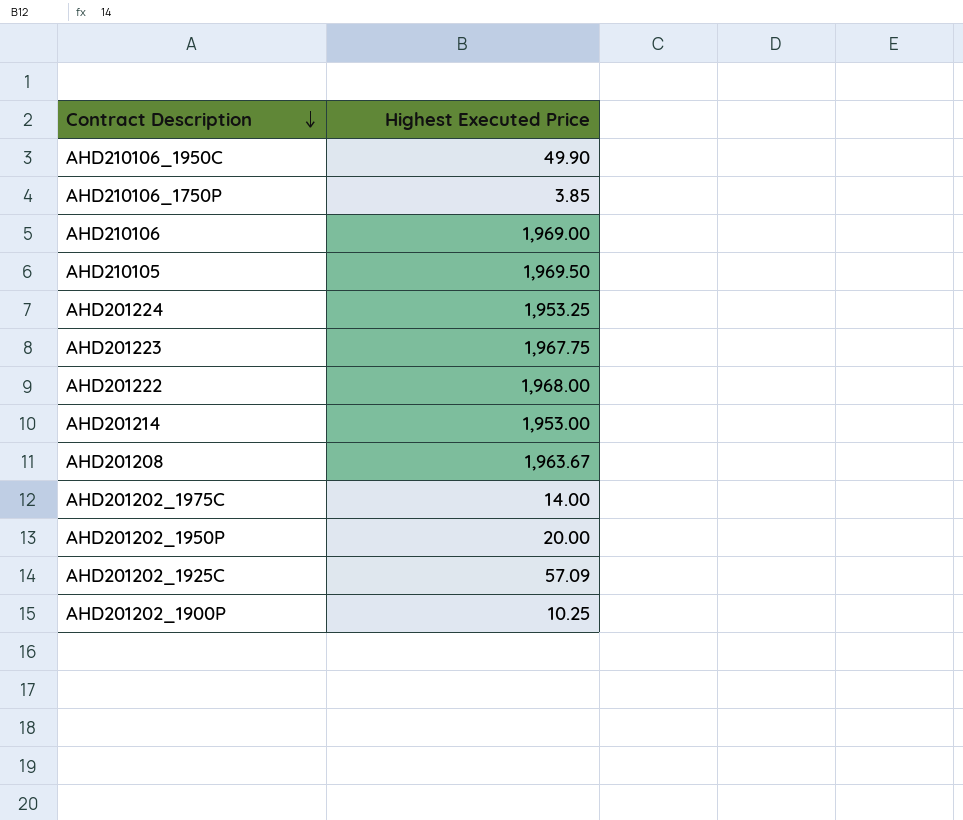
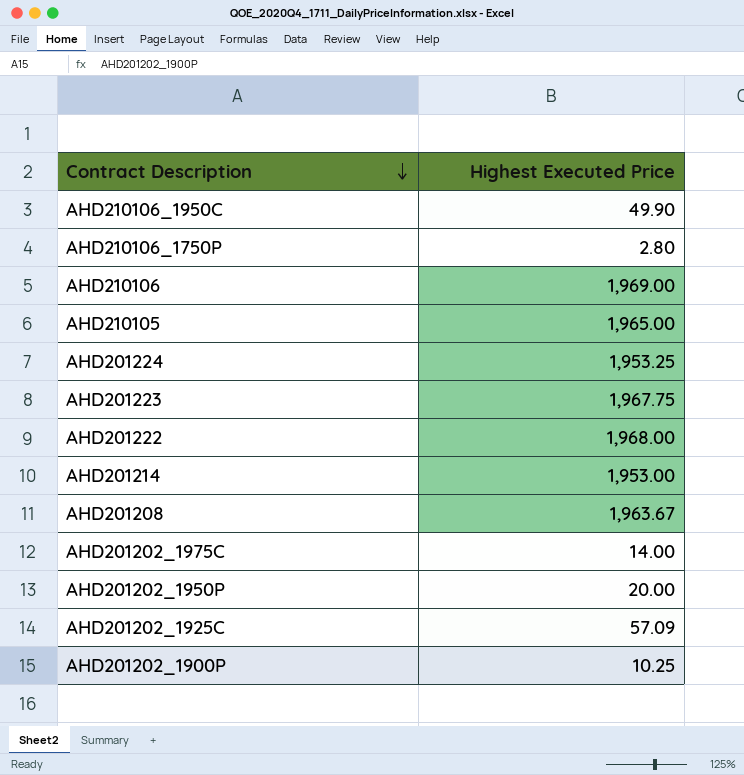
AHD210106_1750P | Highest Executed Price: 3.85 -> 2.80
AHD210105 | Highest Executed Price: 1,969.50 -> 1,965.00

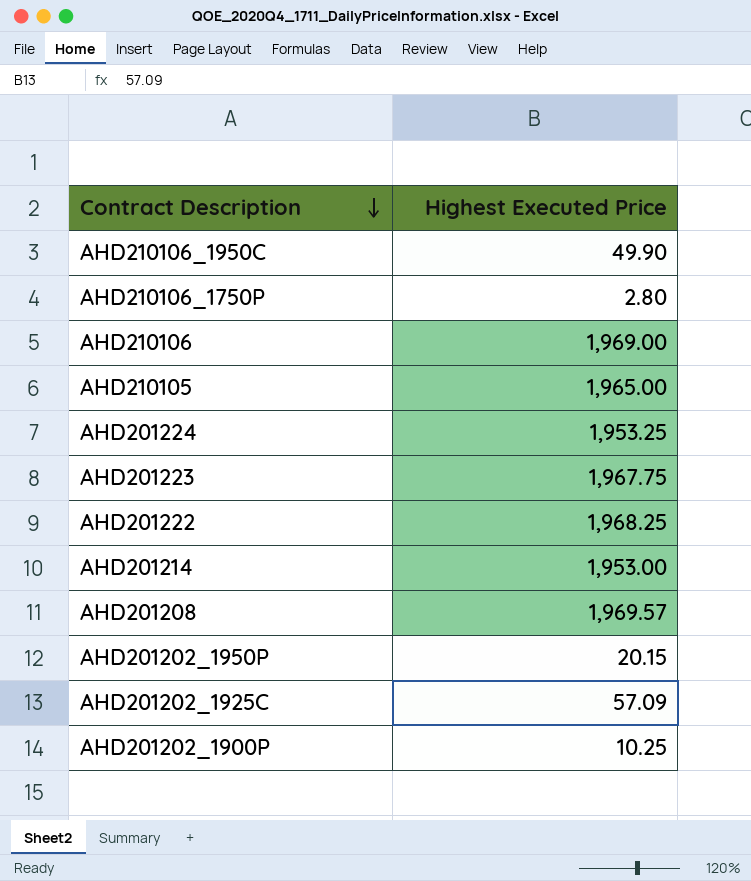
row AHD201202_1975C: 14.00 -> none
AHD201222 | Highest Executed Price: 1,968.00 -> 1,968.25
AHD201208 | Highest Executed Price: 1,963.67 -> 1,969.57
AHD201202_1950P | Highest Executed Price: 20.00 -> 20.15

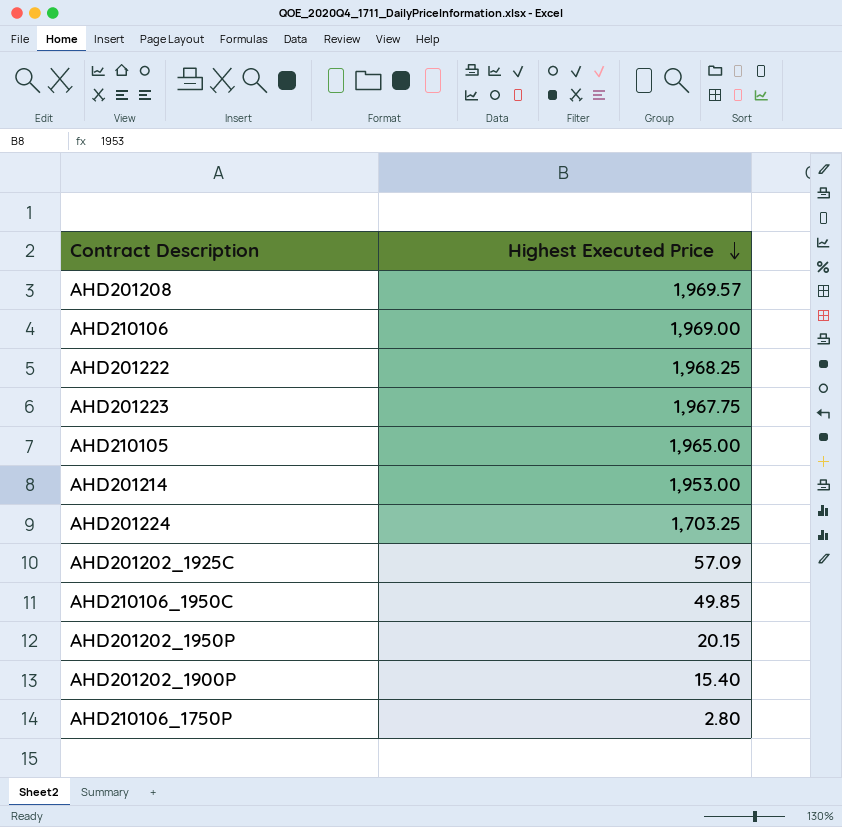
row order: Contract Description descending -> Highest Executed Price descending
AHD201224 | Highest Executed Price: 1,953.25 -> 1,703.25
AHD210106_1950C | Highest Executed Price: 49.90 -> 49.85
AHD201202_1900P | Highest Executed Price: 10.25 -> 15.40

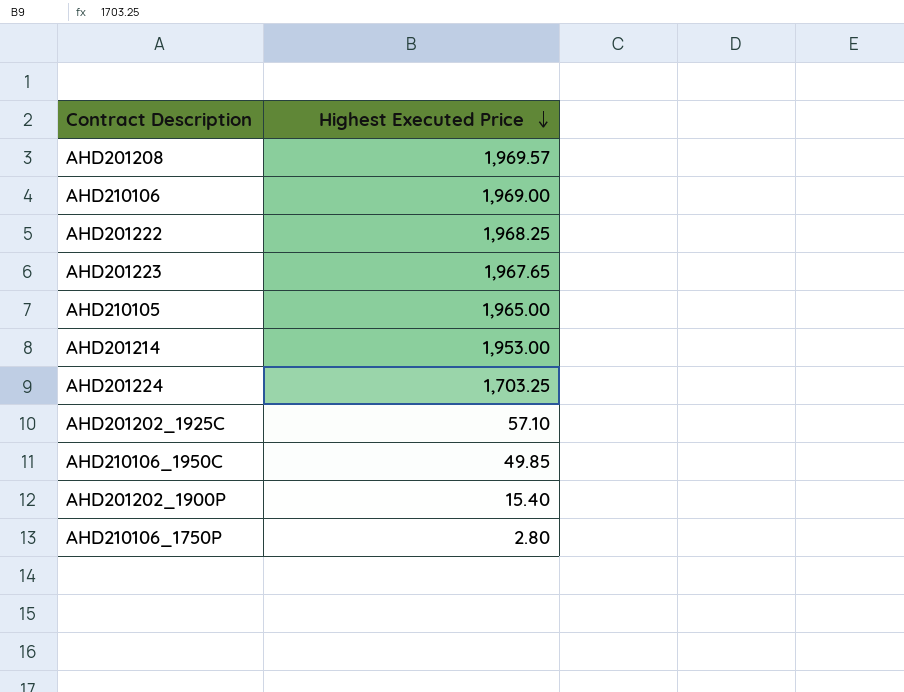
row AHD201202_1950P: 20.15 -> none
AHD201223 | Highest Executed Price: 1,967.75 -> 1,967.65
AHD201202_1925C | Highest Executed Price: 57.09 -> 57.10

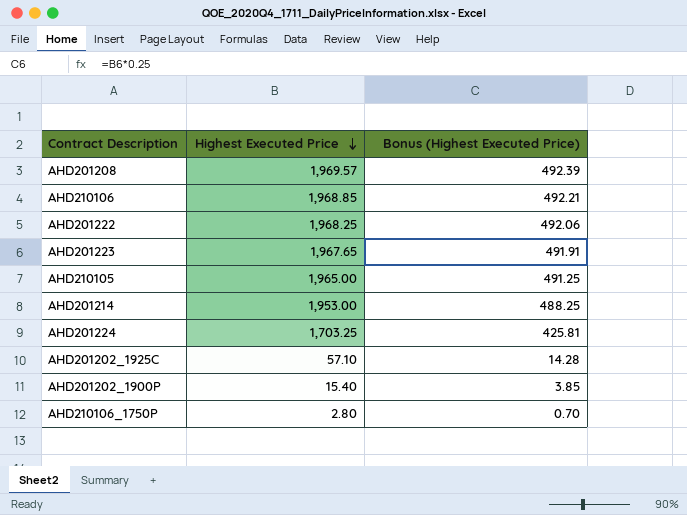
column Bonus (Highest Executed Price) | formula: none -> [Highest Executed Price] * 0.25
row AHD210106_1950C: 49.85 -> none
AHD210106 | Highest Executed Price: 1,969.00 -> 1,968.85

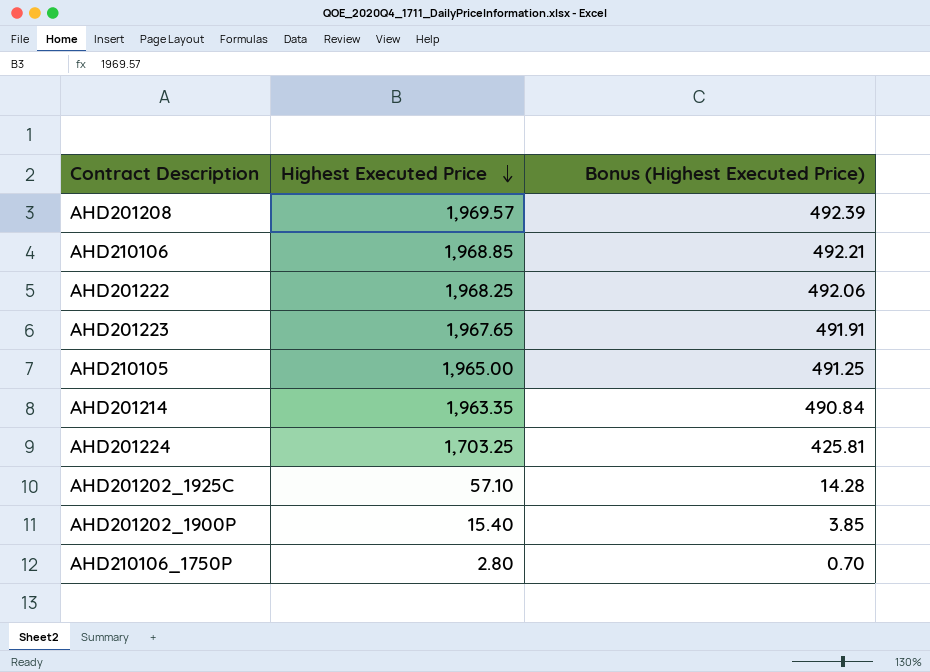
AHD201214 | Highest Executed Price: 1,953.00 -> 1,963.35
AHD201214 | Bonus (Highest Executed Price): 488.25 -> 490.84

